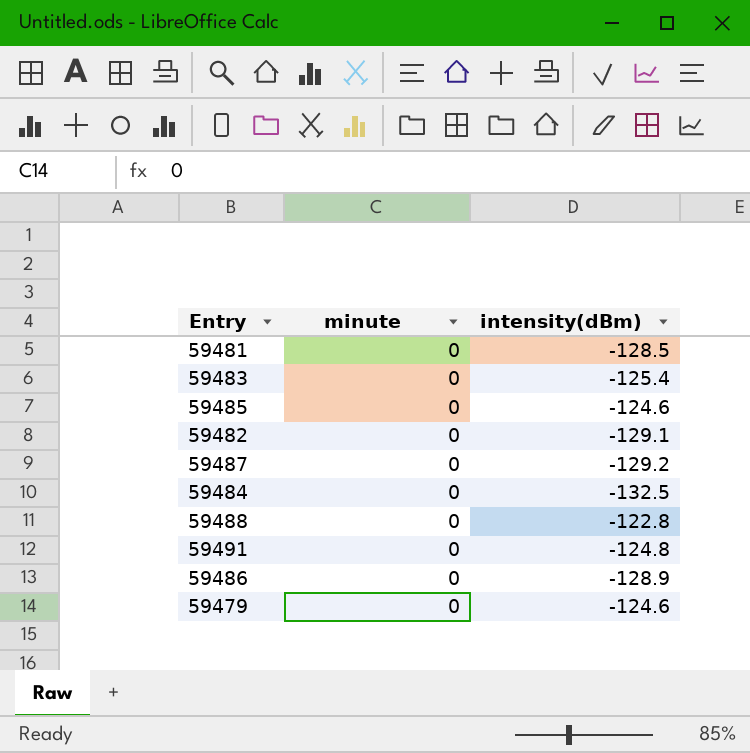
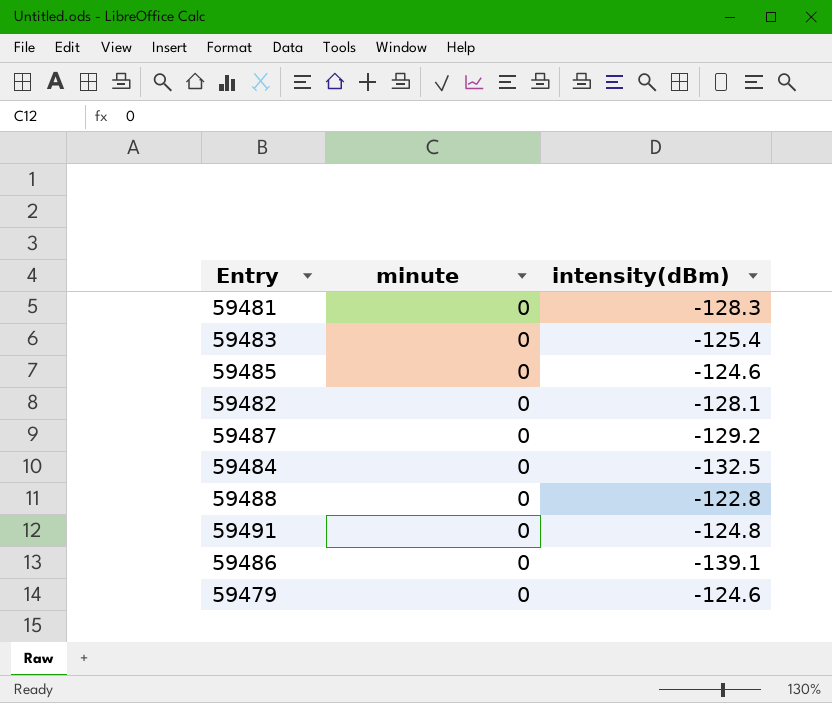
59481 | intensity(dBm): -128.5 -> -128.3
59482 | intensity(dBm): -129.1 -> -128.1
59486 | intensity(dBm): -128.9 -> -139.1

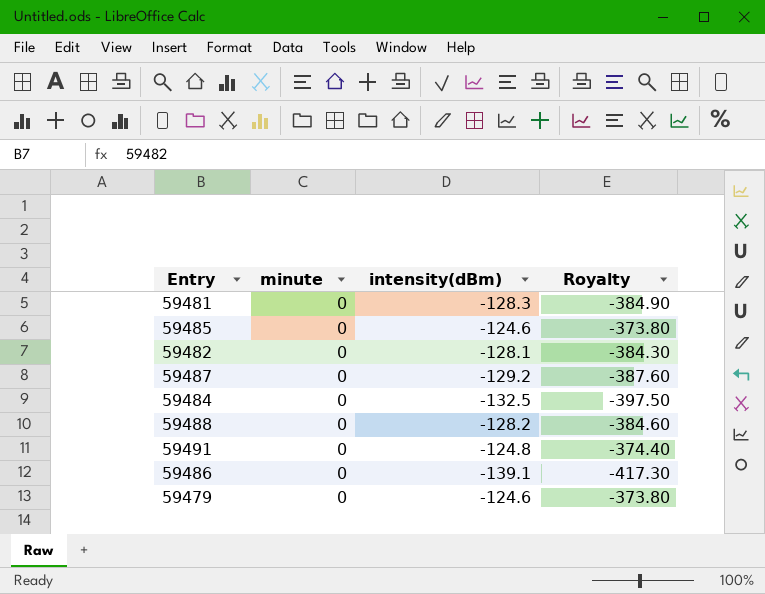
column Royalty | formula: none -> [intensity(dBm)] * 3
row 59483: 0 | -125.4 -> none
59488 | intensity(dBm): -122.8 -> -128.2

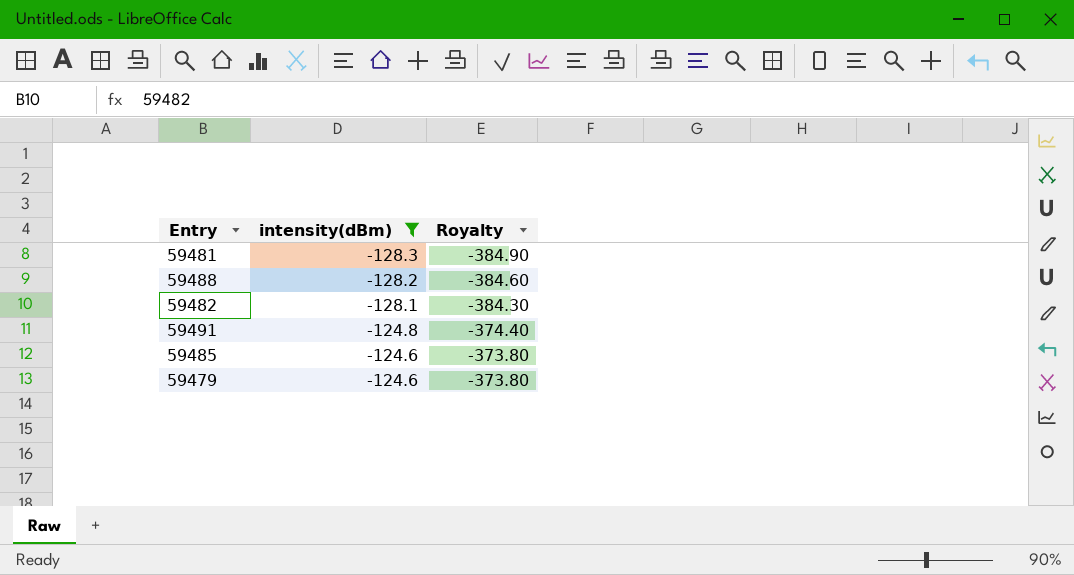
filter: none -> intensity(dBm) >= -128.3
row order: none -> intensity(dBm) ascending
column minute | position: 2 -> none

